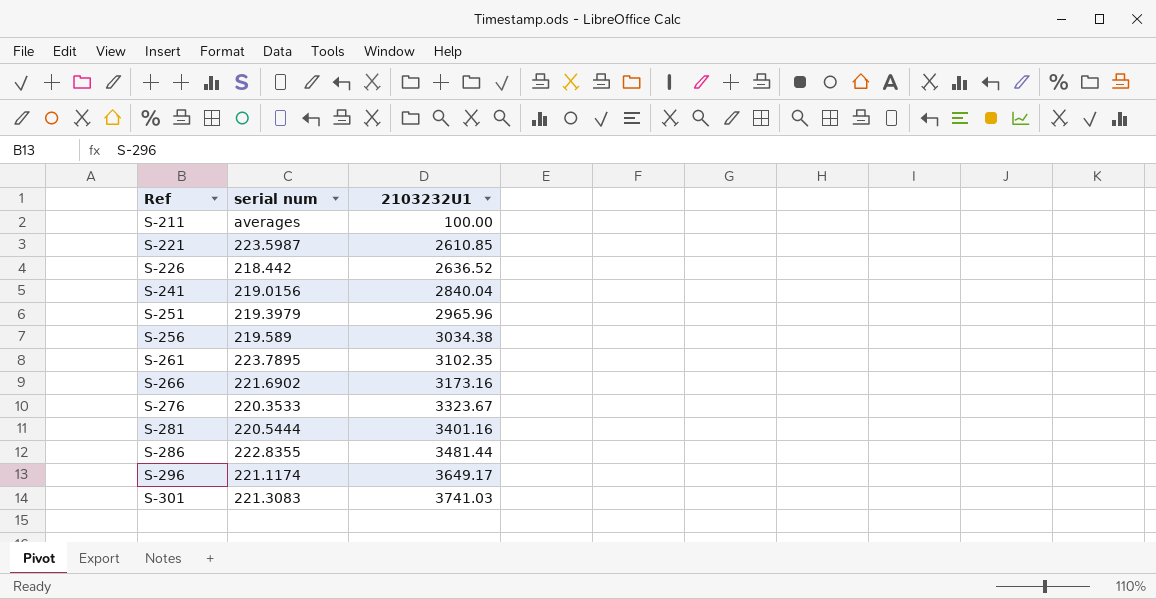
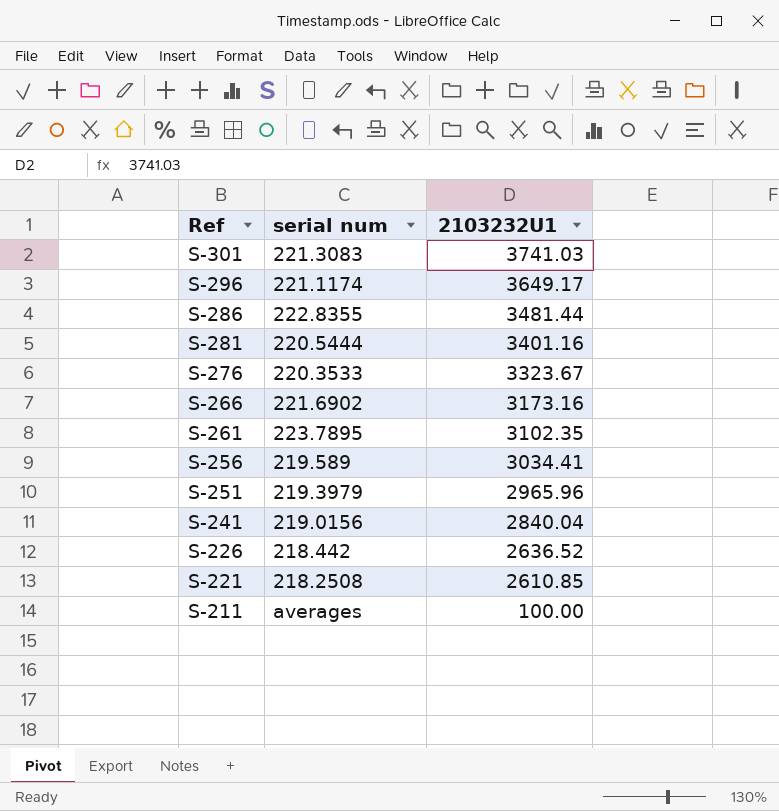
row order: Ref ascending -> Ref descending
S-256 | 2103232U1: 3034.38 -> 3034.41
S-221 | serial num: 223.5987 -> 218.2508

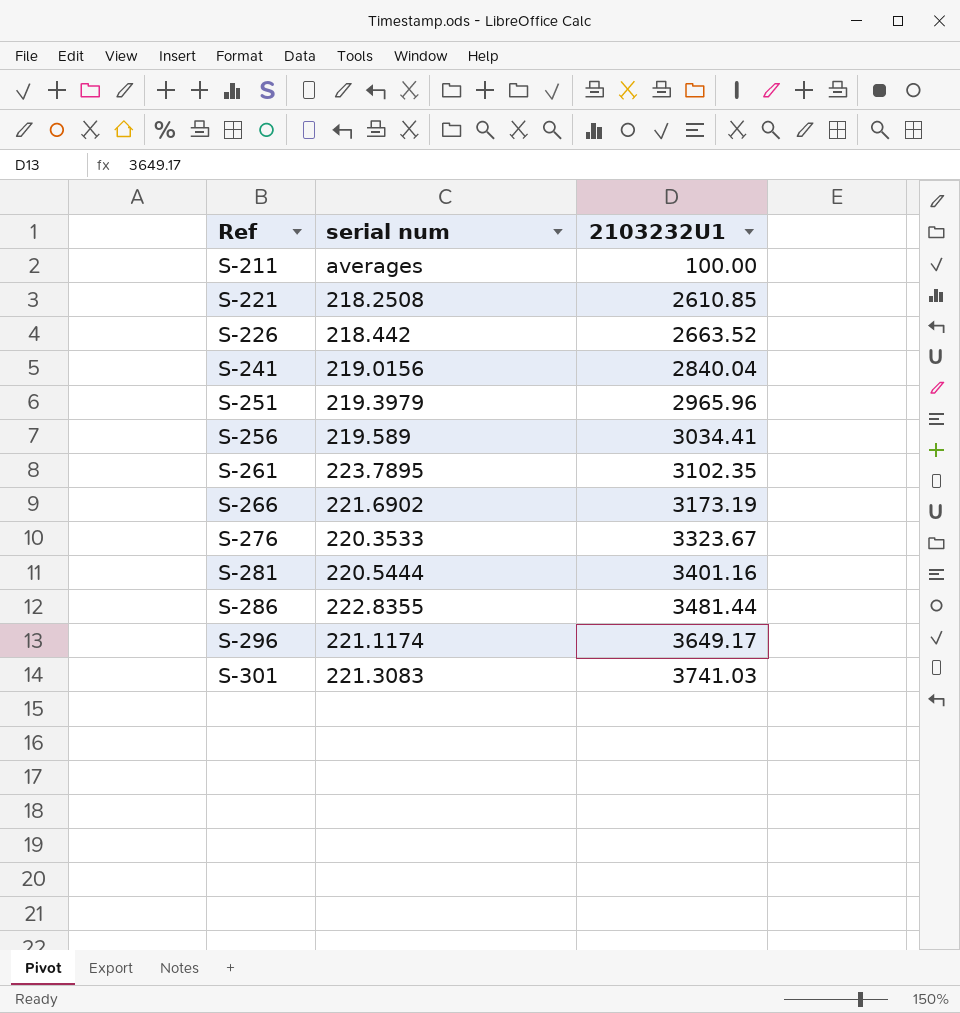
row order: Ref descending -> Ref ascending
S-226 | 2103232U1: 2636.52 -> 2663.52
S-266 | 2103232U1: 3173.16 -> 3173.19

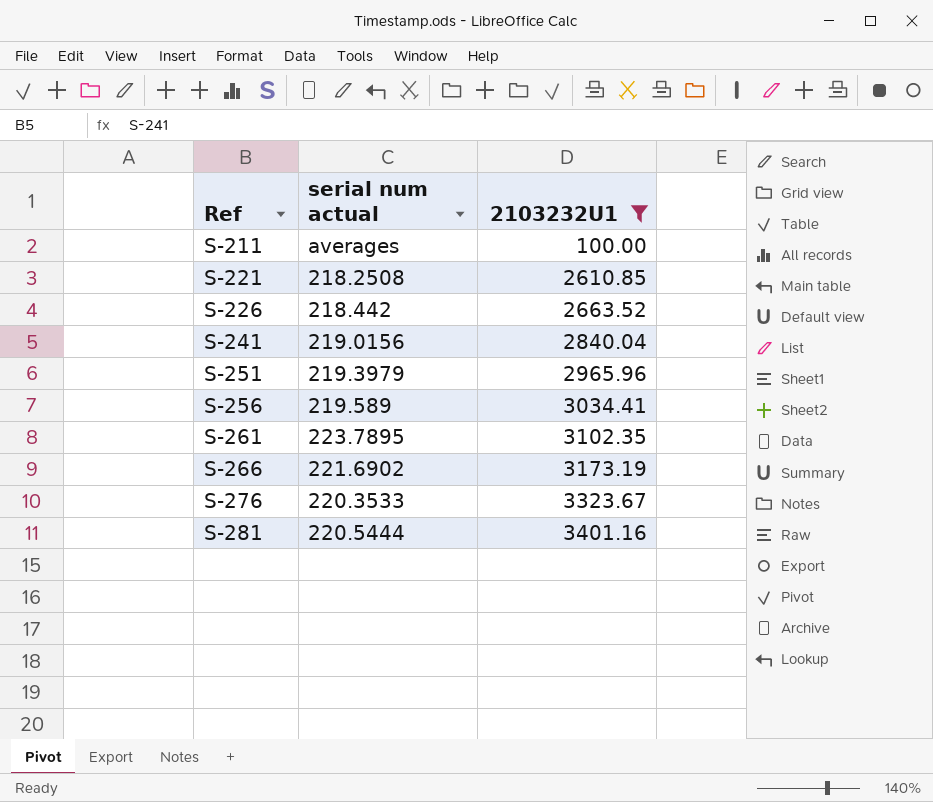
filter: none -> 2103232U1 <= 3401.16
column name: serial num -> serial num actual

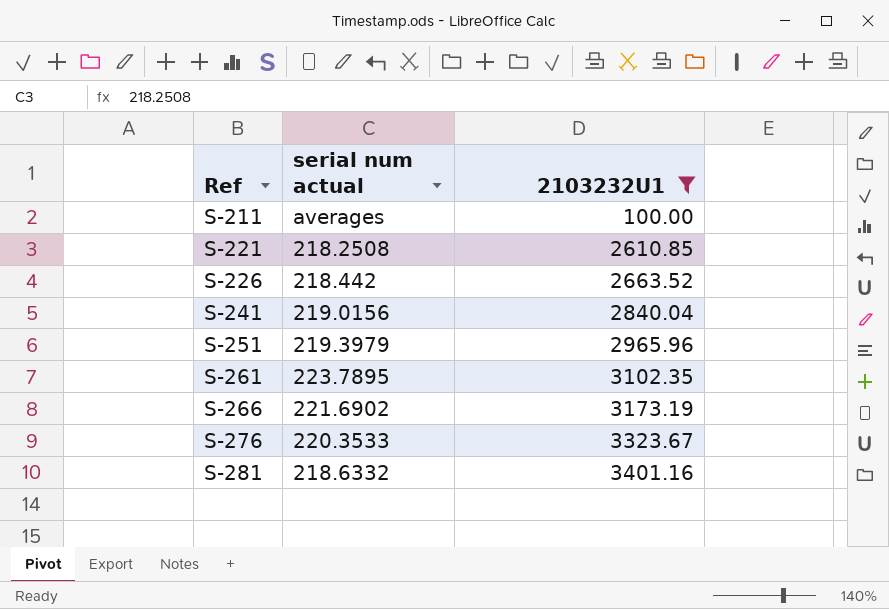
row S-256: 219.589 | 3034.41 -> none
S-281 | serial num actual: 220.5444 -> 218.6332

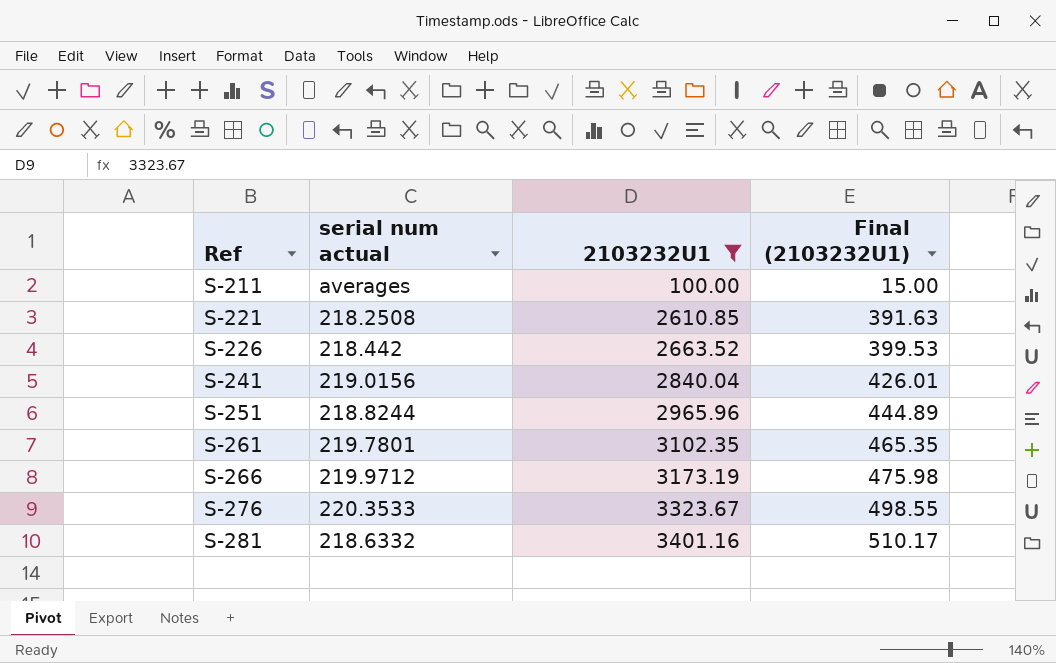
column Final (2103232U1) | formula: none -> [2103232U1] * 0.15
S-251 | serial num actual: 219.3979 -> 218.8244
S-261 | serial num actual: 223.7895 -> 219.7801
S-266 | serial num actual: 221.6902 -> 219.9712

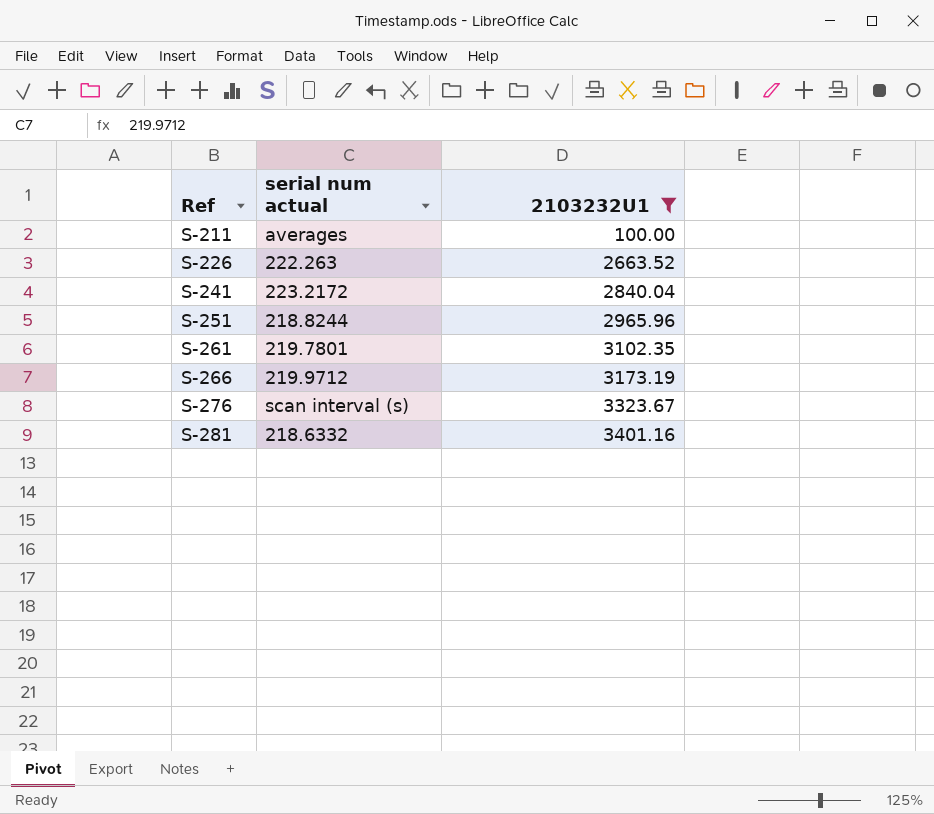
column Final (2103232U1) | formula: [2103232U1] * 0.15 -> none
row S-221: 218.2508 | 2610.85 | 391.63 -> none
S-226 | serial num actual: 218.442 -> 222.263
S-241 | serial num actual: 219.0156 -> 223.2172
S-276 | serial num actual: 220.3533 -> scan interval (s)

